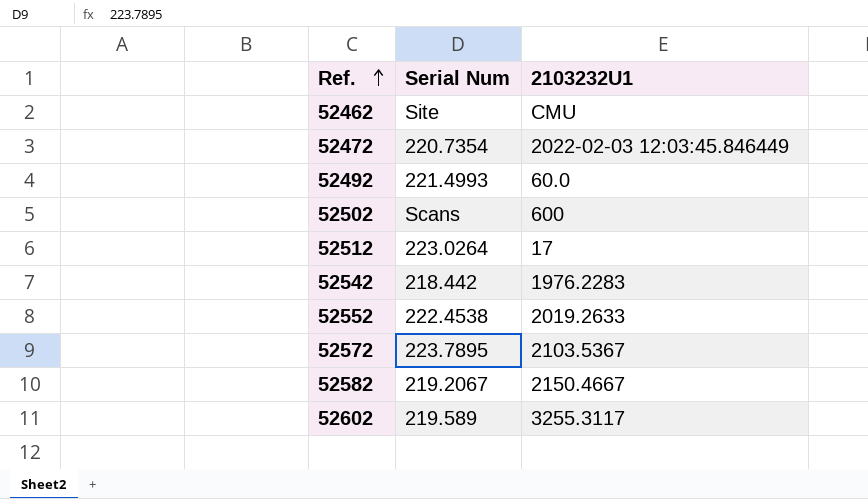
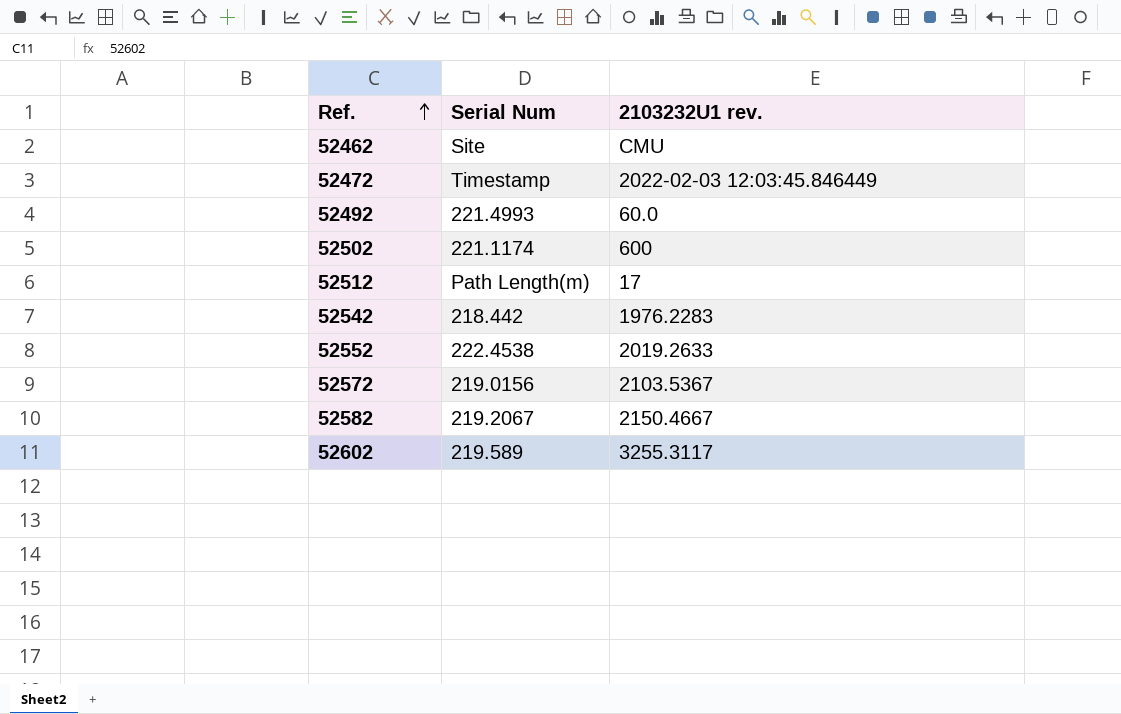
column name: 2103232U1 -> 2103232U1 rev.
52472 | Serial Num: 220.7354 -> Timestamp
52502 | Serial Num: Scans -> 221.1174
52512 | Serial Num: 223.0264 -> Path Length(m)
52572 | Serial Num: 223.7895 -> 219.0156

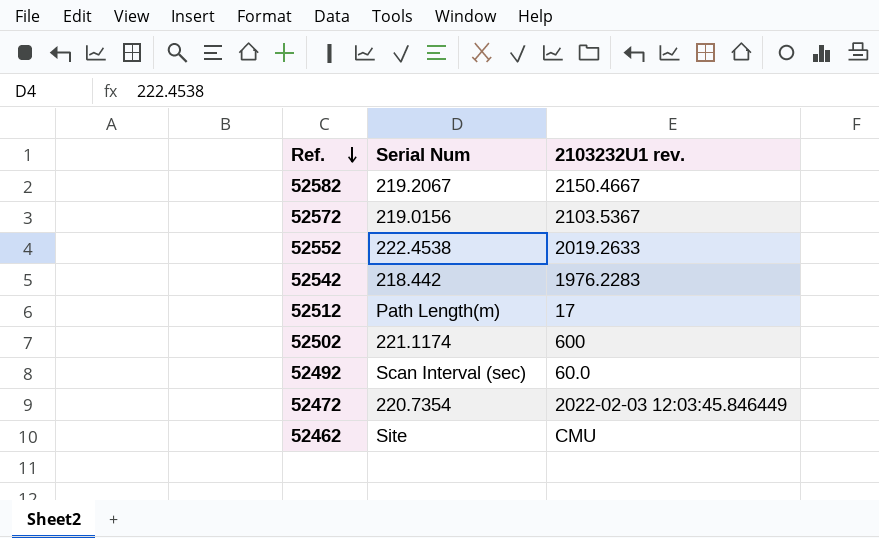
row order: Ref. ascending -> Ref. descending
row 52602: 219.589 | 3255.3117 -> none
52492 | Serial Num: 221.4993 -> Scan Interval (sec)
52472 | Serial Num: Timestamp -> 220.7354

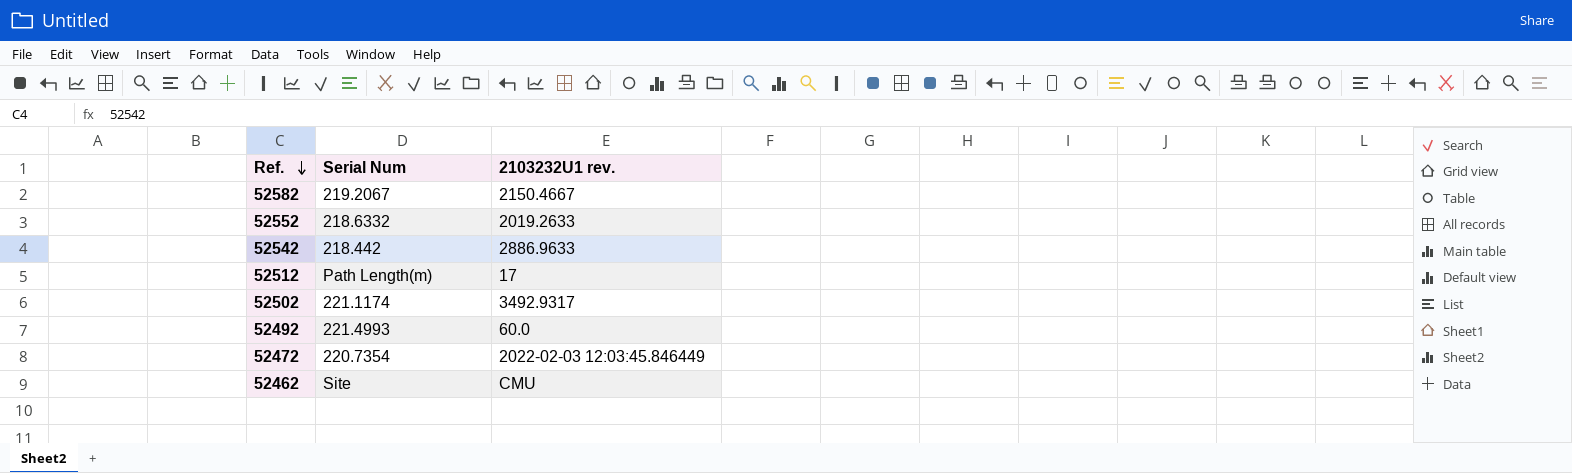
row 52572: 219.0156 | 2103.5367 -> none
52552 | Serial Num: 222.4538 -> 218.6332
52542 | 2103232U1 rev.: 1976.2283 -> 2886.9633
52502 | 2103232U1 rev.: 600 -> 3492.9317
52492 | Serial Num: Scan Interval (sec) -> 221.4993

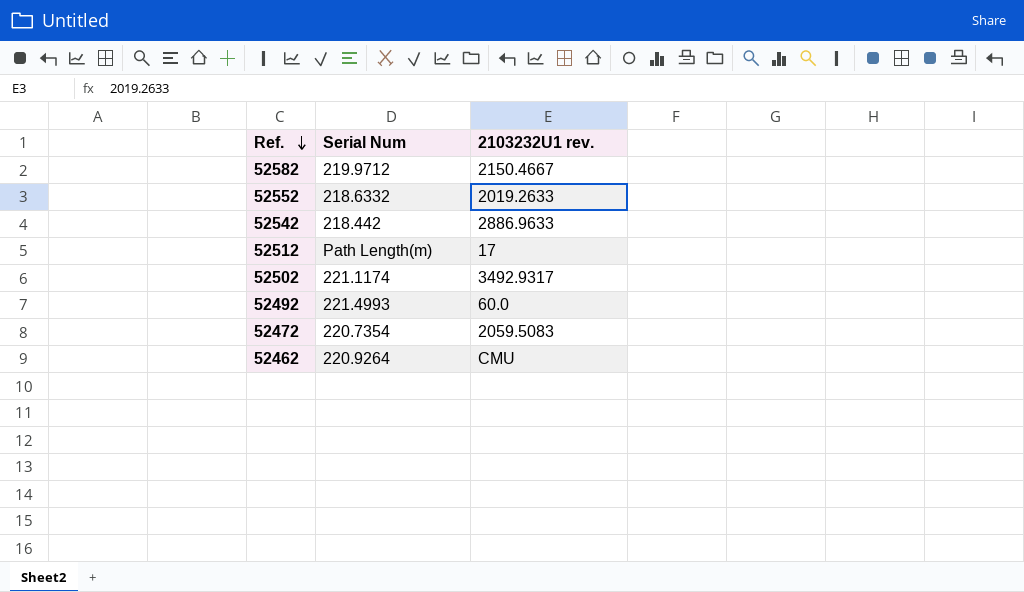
52582 | Serial Num: 219.2067 -> 219.9712
52472 | 2103232U1 rev.: 2022-02-03 12:03:45.846449 -> 2059.5083
52462 | Serial Num: Site -> 220.9264

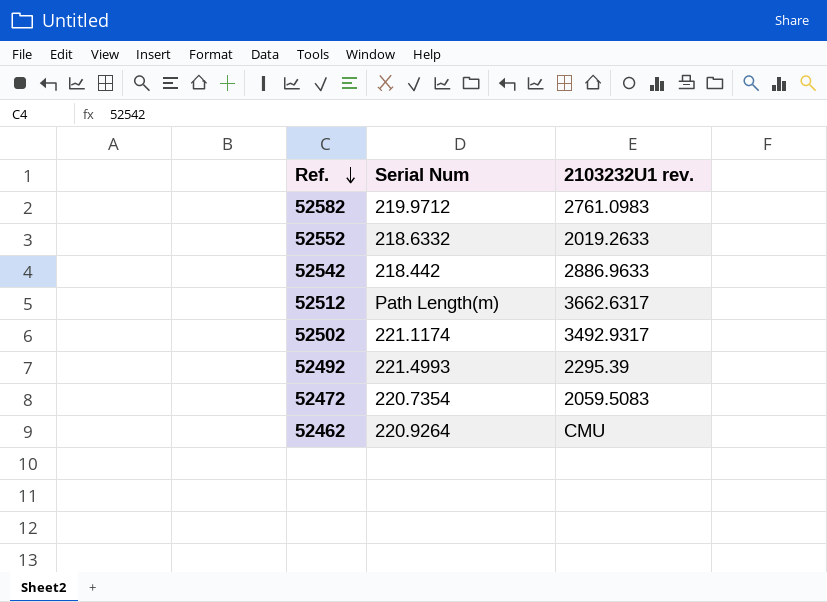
52582 | 2103232U1 rev.: 2150.4667 -> 2761.0983
52512 | 2103232U1 rev.: 17 -> 3662.6317
52492 | 2103232U1 rev.: 60.0 -> 2295.39

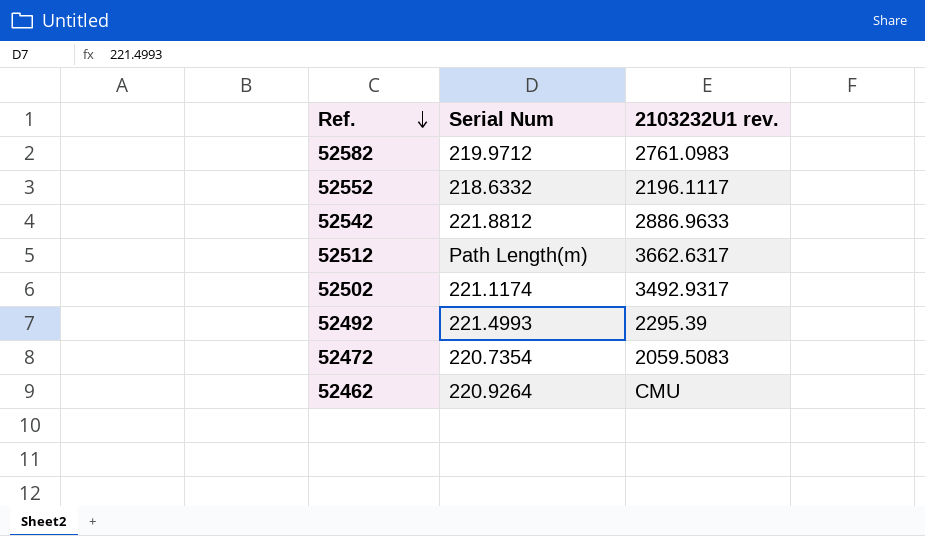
52552 | 2103232U1 rev.: 2019.2633 -> 2196.1117
52542 | Serial Num: 218.442 -> 221.8812

